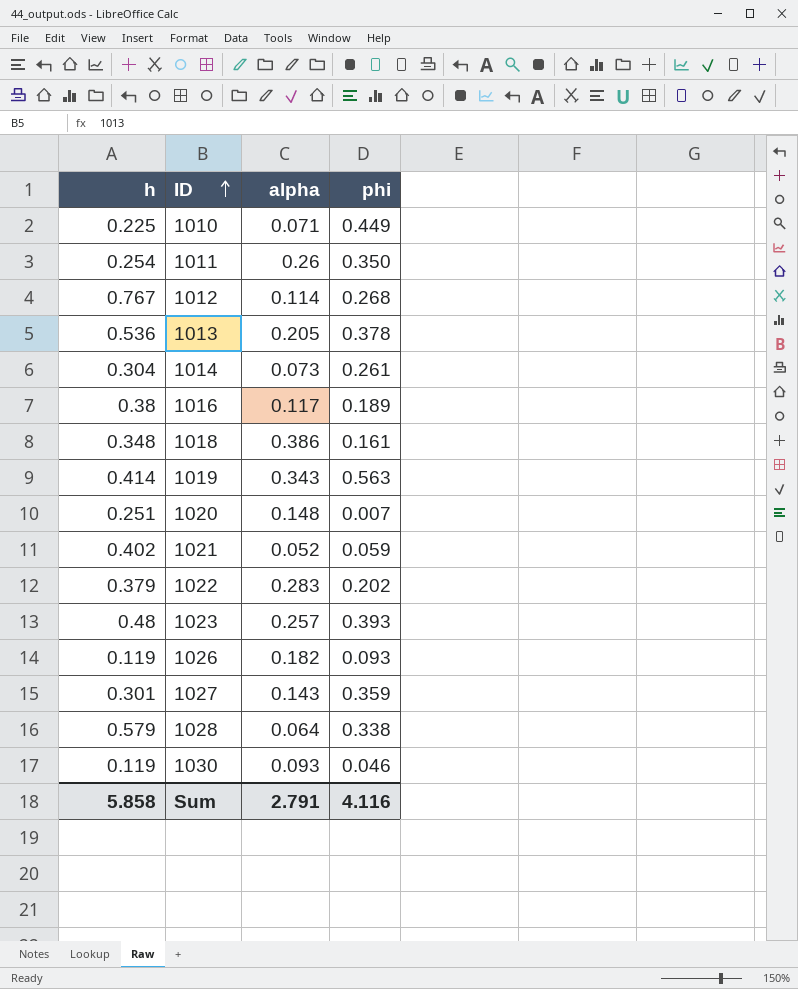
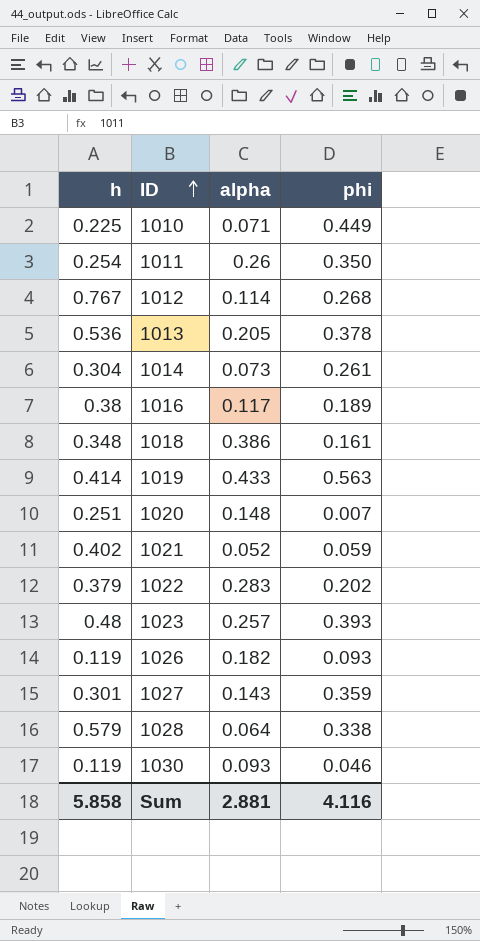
1019 | alpha: 0.343 -> 0.433
Sum | alpha: 2.791 -> 2.881

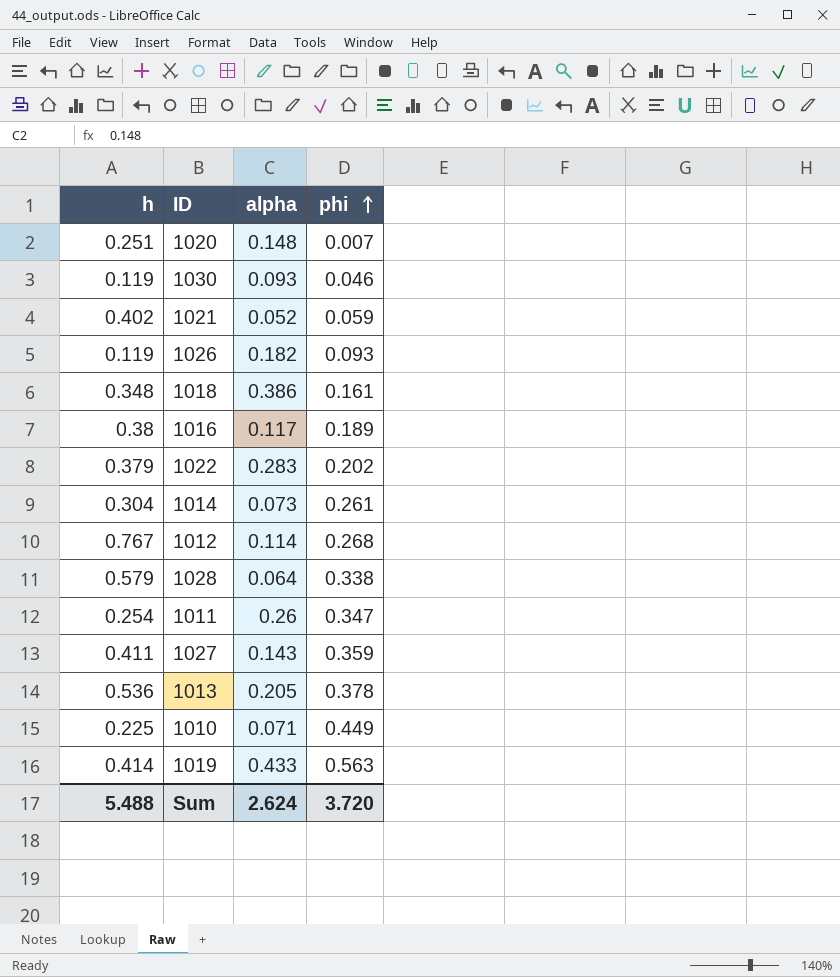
row order: ID ascending -> phi ascending
row 1023: 0.48 | 0.257 | 0.393 -> none
1011 | phi: 0.350 -> 0.347
1027 | h: 0.301 -> 0.411
Sum | h: 5.858 -> 5.488
Sum | alpha: 2.881 -> 2.624
Sum | phi: 4.116 -> 3.720

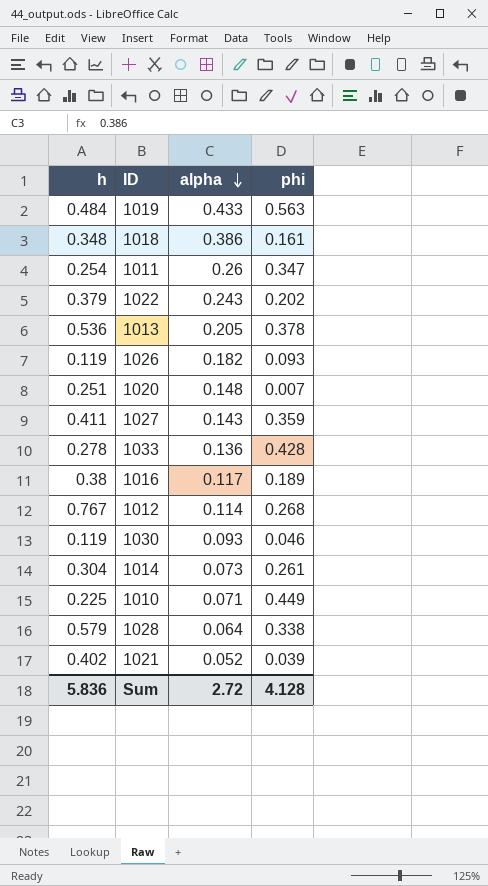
row order: phi ascending -> alpha descending
1019 | h: 0.414 -> 0.484
1022 | alpha: 0.283 -> 0.243
row 1033: none -> 0.278 | 0.136 | 0.428
1021 | phi: 0.059 -> 0.039
Sum | h: 5.488 -> 5.836
Sum | alpha: 2.624 -> 2.72
Sum | phi: 3.720 -> 4.128

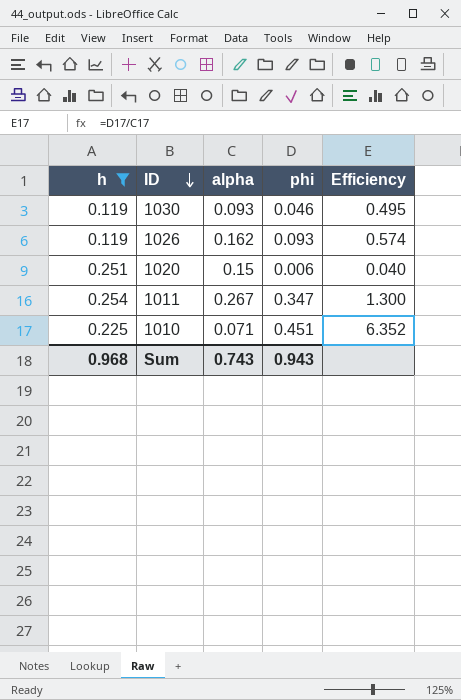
filter: none -> h <= 0.254
row order: alpha descending -> ID descending
column Efficiency | formula: none -> [phi] / [alpha]
1026 | alpha: 0.182 -> 0.162
1020 | alpha: 0.148 -> 0.15
1020 | phi: 0.007 -> 0.006
1011 | alpha: 0.26 -> 0.267
1010 | phi: 0.449 -> 0.451
Sum | h: 5.836 -> 0.968
Sum | alpha: 2.72 -> 0.743
Sum | phi: 4.128 -> 0.943

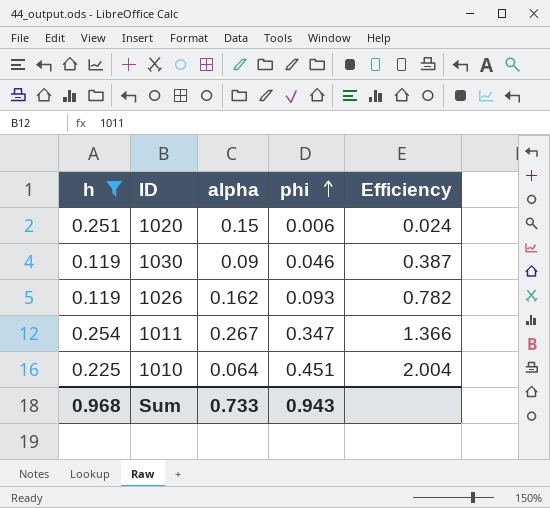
row order: ID descending -> phi ascending
column Efficiency | formula: [phi] / [alpha] -> [phi] / [h]
1030 | alpha: 0.093 -> 0.09
1010 | alpha: 0.071 -> 0.064
Sum | alpha: 0.743 -> 0.733

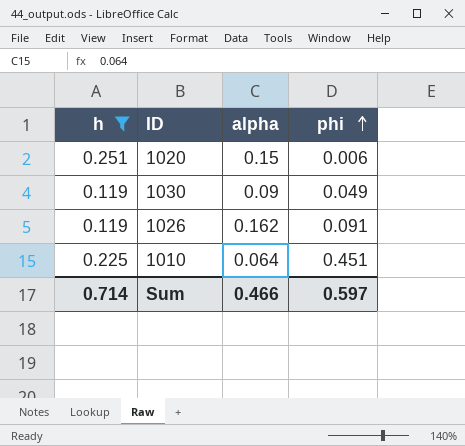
column Efficiency | formula: [phi] / [h] -> none
row 1011: 0.254 | 0.267 | 0.347 | 1.366 -> none
1030 | phi: 0.046 -> 0.049
1026 | phi: 0.093 -> 0.091
Sum | h: 0.968 -> 0.714
Sum | alpha: 0.733 -> 0.466
Sum | phi: 0.943 -> 0.597

